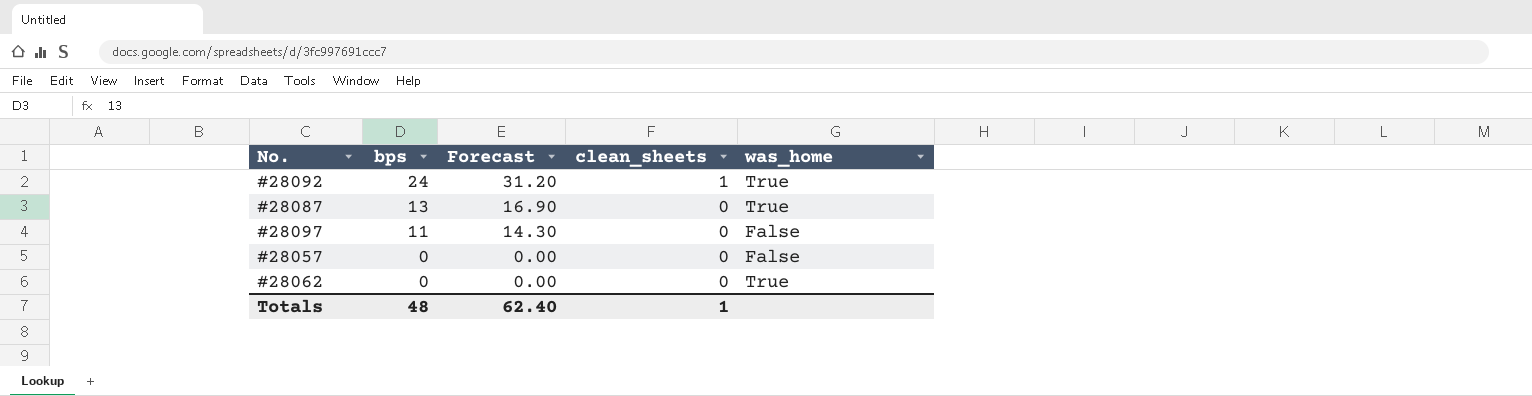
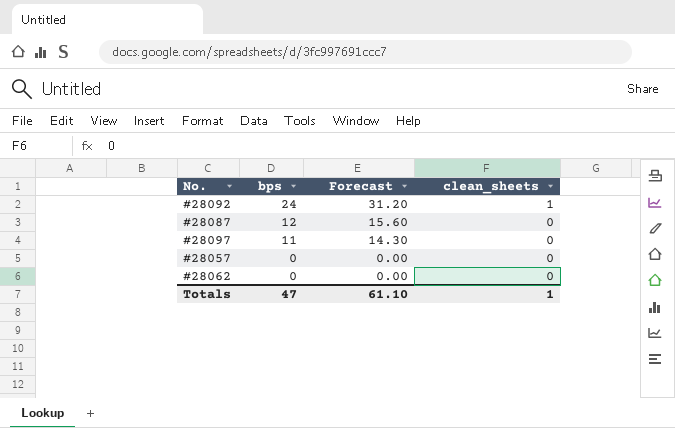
column was_home | position: 5 -> none
#28087 | bps: 13 -> 12
#28087 | Forecast: 16.90 -> 15.60
Totals | bps: 48 -> 47
Totals | Forecast: 62.40 -> 61.10

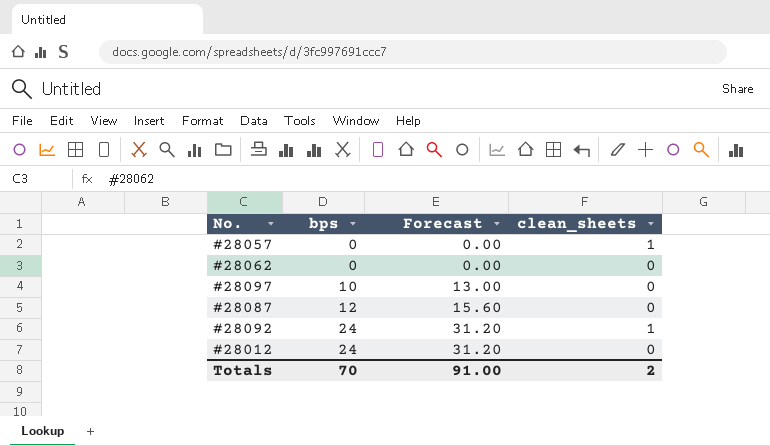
row order: bps descending -> bps ascending
#28057 | clean_sheets: 0 -> 1
#28097 | bps: 11 -> 10
#28097 | Forecast: 14.30 -> 13.00
row #28012: none -> 24 | 31.20 | 0
Totals | bps: 47 -> 70
Totals | Forecast: 61.10 -> 91.00
Totals | clean_sheets: 1 -> 2

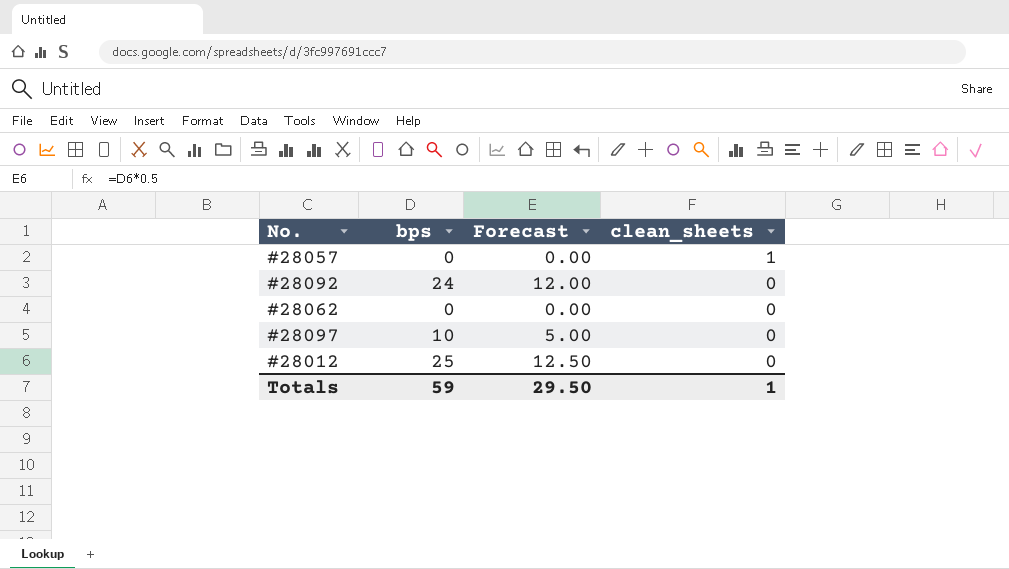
row order: bps ascending -> clean_sheets descending
column Forecast | formula: [bps] * 1.3 -> [bps] * 0.5
row #28087: 12 | 15.60 | 0 -> none
#28092 | clean_sheets: 1 -> 0
#28012 | bps: 24 -> 25
Totals | bps: 70 -> 59
Totals | Forecast: 91.00 -> 29.50
Totals | clean_sheets: 2 -> 1

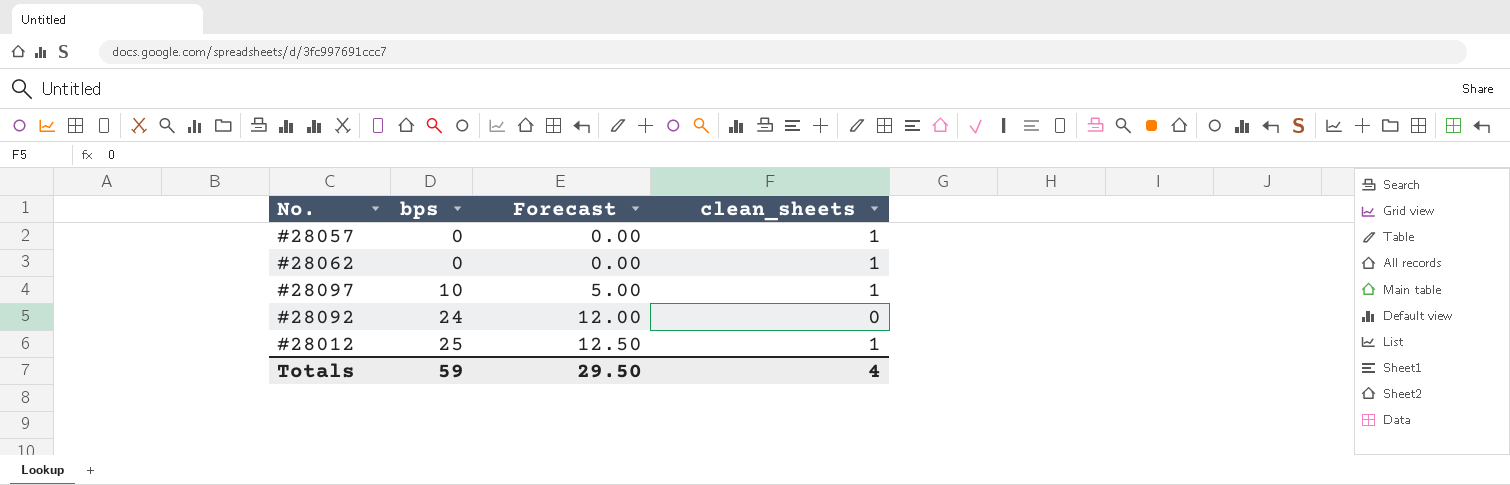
row order: clean_sheets descending -> bps ascending
#28062 | clean_sheets: 0 -> 1
#28097 | clean_sheets: 0 -> 1
#28012 | clean_sheets: 0 -> 1
Totals | clean_sheets: 1 -> 4

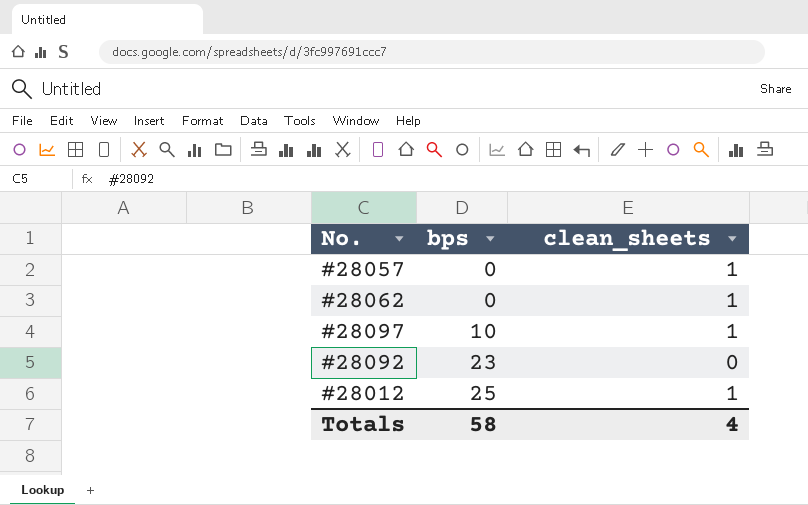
column Forecast | formula: [bps] * 0.5 -> none
#28092 | bps: 24 -> 23
Totals | bps: 59 -> 58

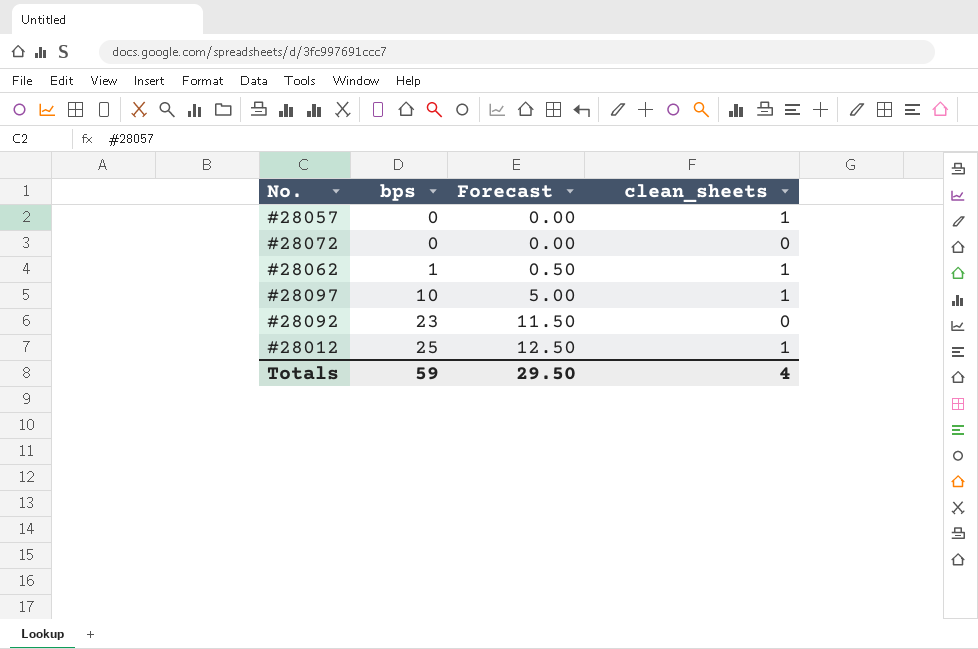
column Forecast | formula: none -> [bps] * 0.5
row #28072: none -> 0 | 0.00 | 0
#28062 | bps: 0 -> 1
Totals | bps: 58 -> 59

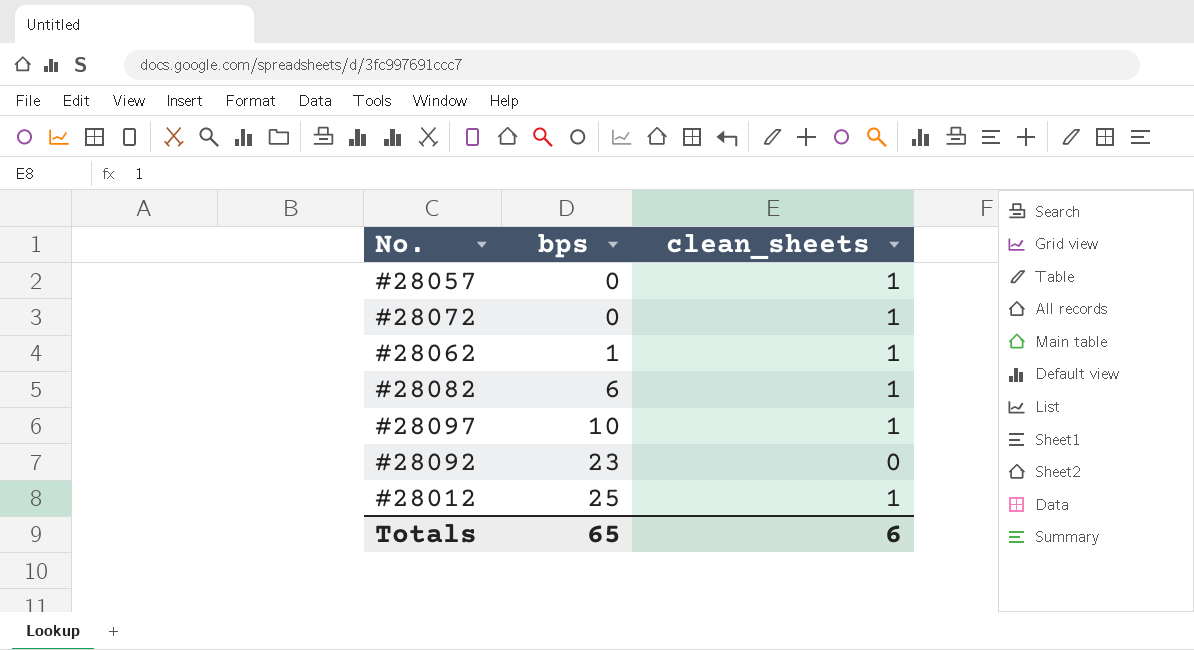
column Forecast | formula: [bps] * 0.5 -> none
#28072 | clean_sheets: 0 -> 1
row #28082: none -> 6 | 1
Totals | bps: 59 -> 65
Totals | clean_sheets: 4 -> 6

